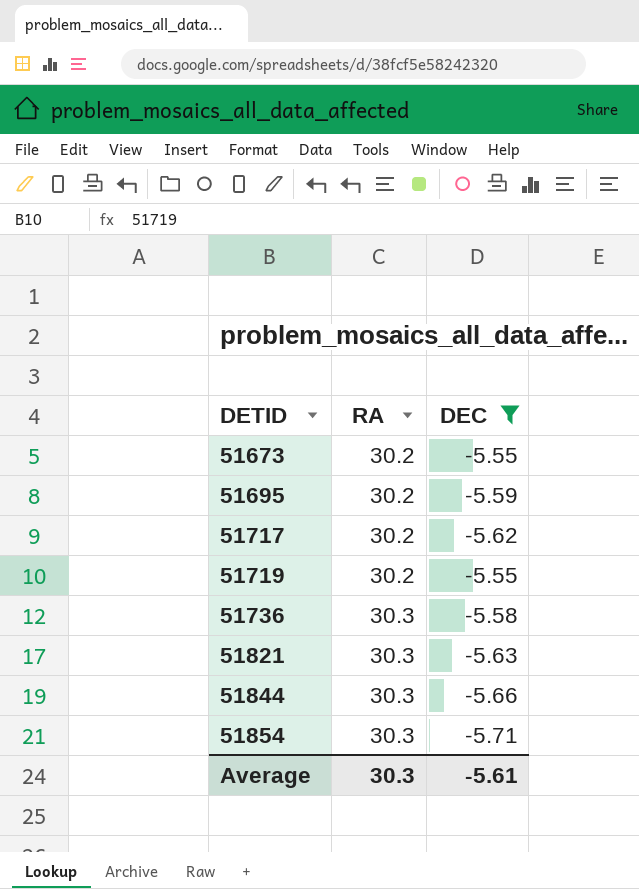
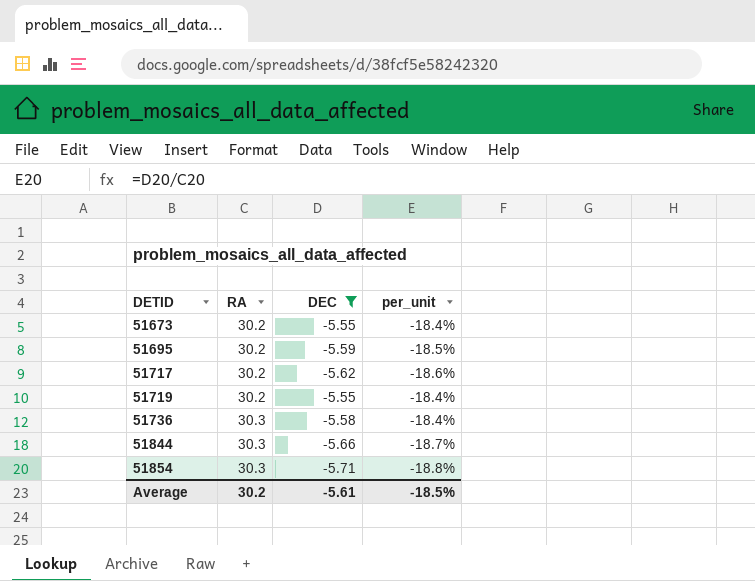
column per_unit | formula: none -> [DEC] / [RA]
row 51821: 30.3 | -5.63 -> none
Average | RA: 30.3 -> 30.2

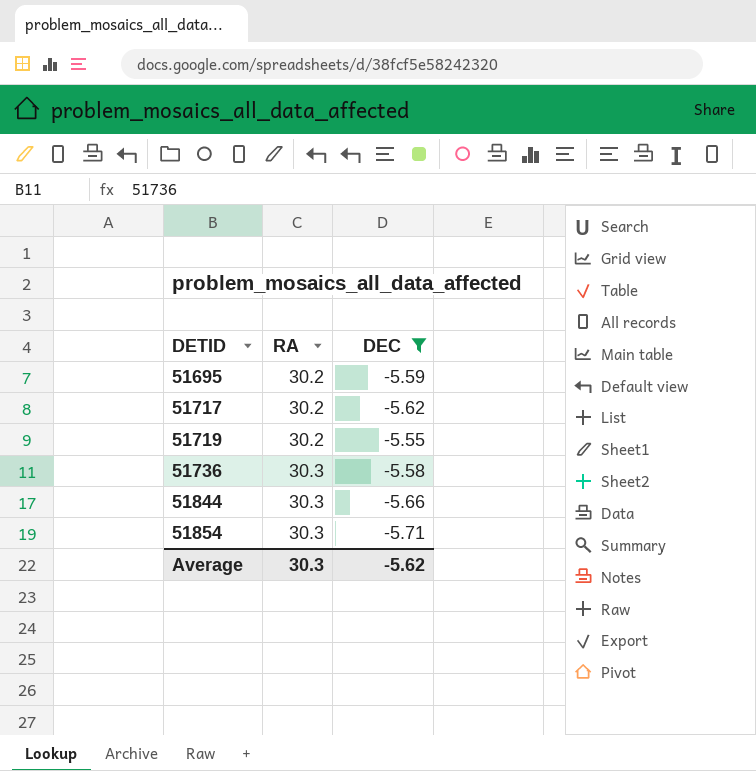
column per_unit | formula: [DEC] / [RA] -> none
row 51673: 30.2 | -5.55 | -18.4% -> none
Average | RA: 30.2 -> 30.3
Average | DEC: -5.61 -> -5.62

